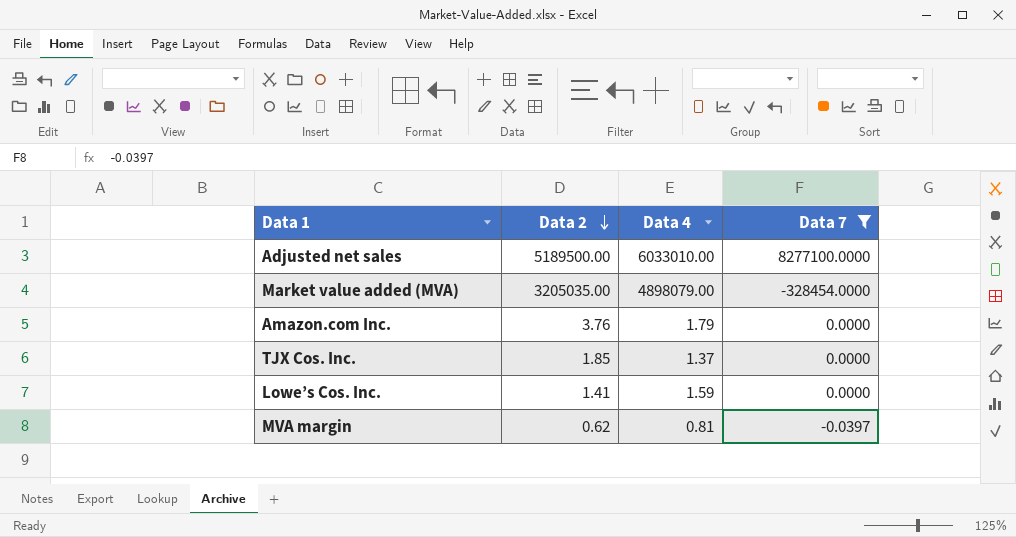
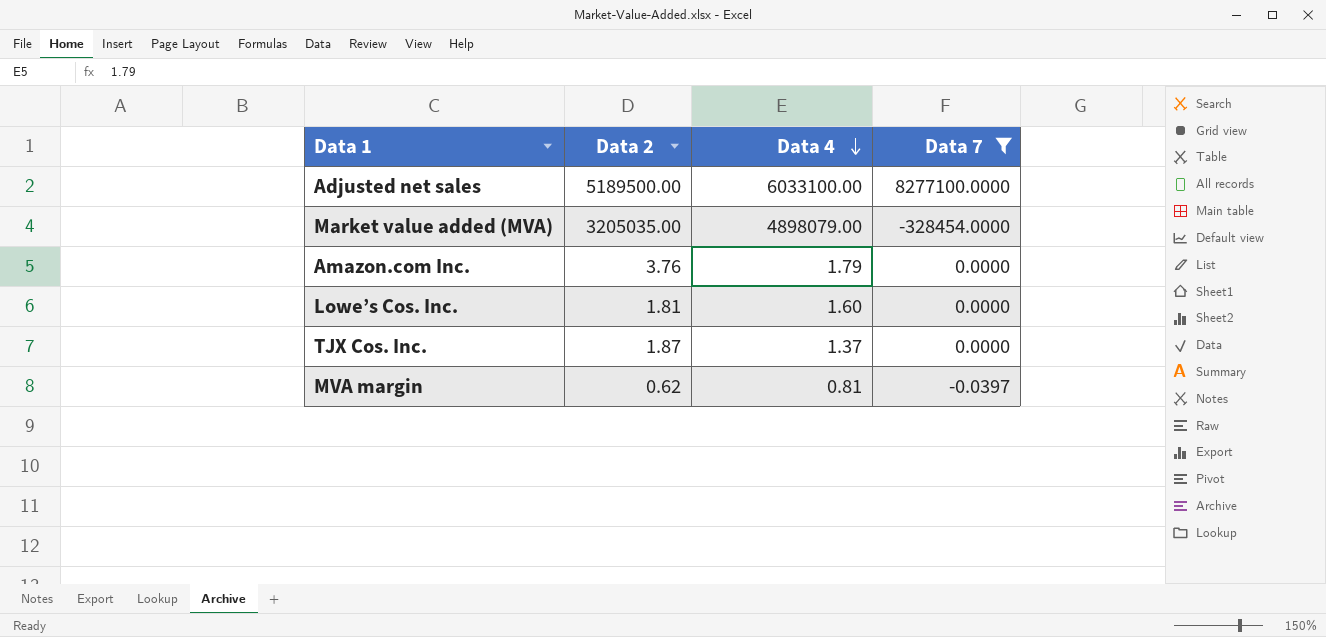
row order: Data 2 descending -> Data 4 descending
Adjusted net sales | Data 4: 6033010.00 -> 6033100.00
Lowe’s Cos. Inc. | Data 2: 1.41 -> 1.81
Lowe’s Cos. Inc. | Data 4: 1.59 -> 1.60
TJX Cos. Inc. | Data 2: 1.85 -> 1.87

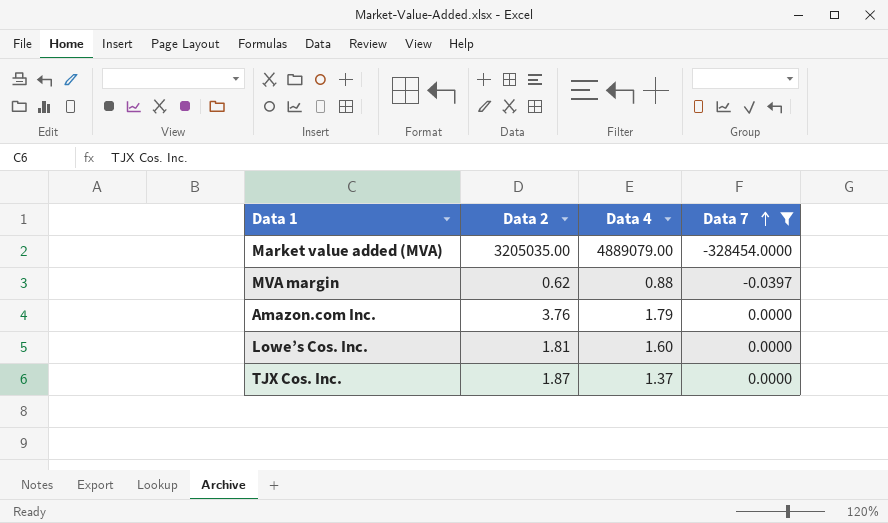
row order: Data 4 descending -> Data 7 ascending
row Adjusted net sales: 5189500.00 | 6033100.00 | 8277100.0000 -> none
Market value added (MVA) | Data 4: 4898079.00 -> 4889079.00
MVA margin | Data 4: 0.81 -> 0.88

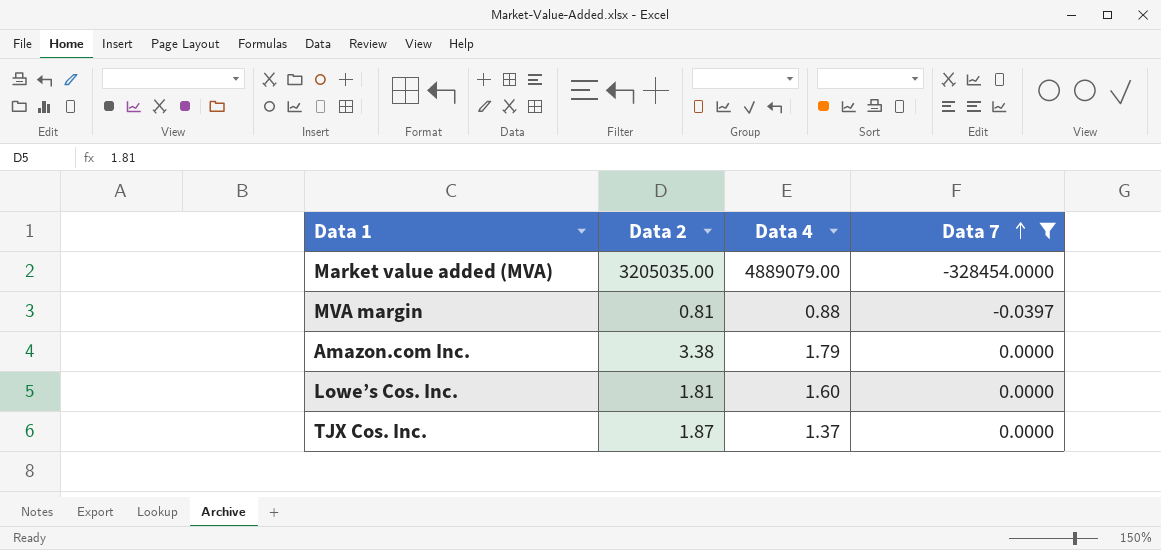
MVA margin | Data 2: 0.62 -> 0.81
Amazon.com Inc. | Data 2: 3.76 -> 3.38

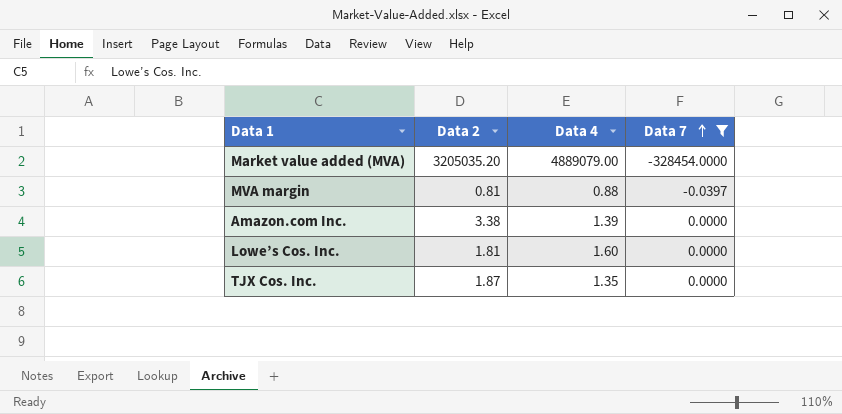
Market value added (MVA) | Data 2: 3205035.00 -> 3205035.20
Amazon.com Inc. | Data 4: 1.79 -> 1.39
TJX Cos. Inc. | Data 4: 1.37 -> 1.35

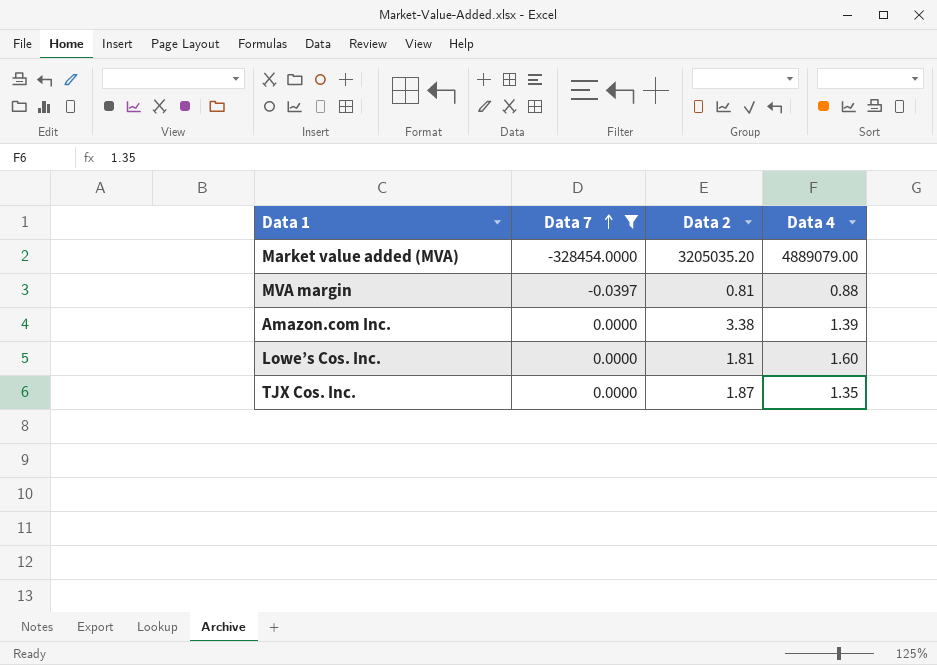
column Data 7 | position: 4 -> 2

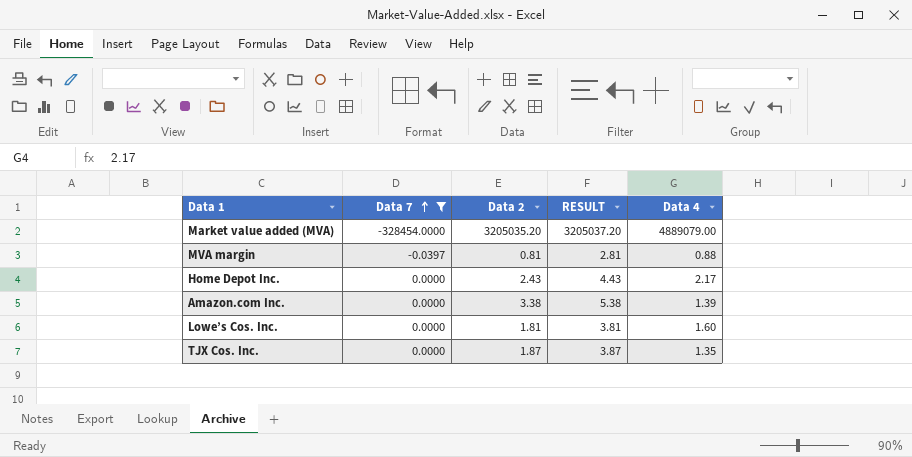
column RESULT | formula: none -> [Data 2] + 2
row Home Depot Inc.: none -> 0.0000 | 2.43 | 4.43 | 2.17

